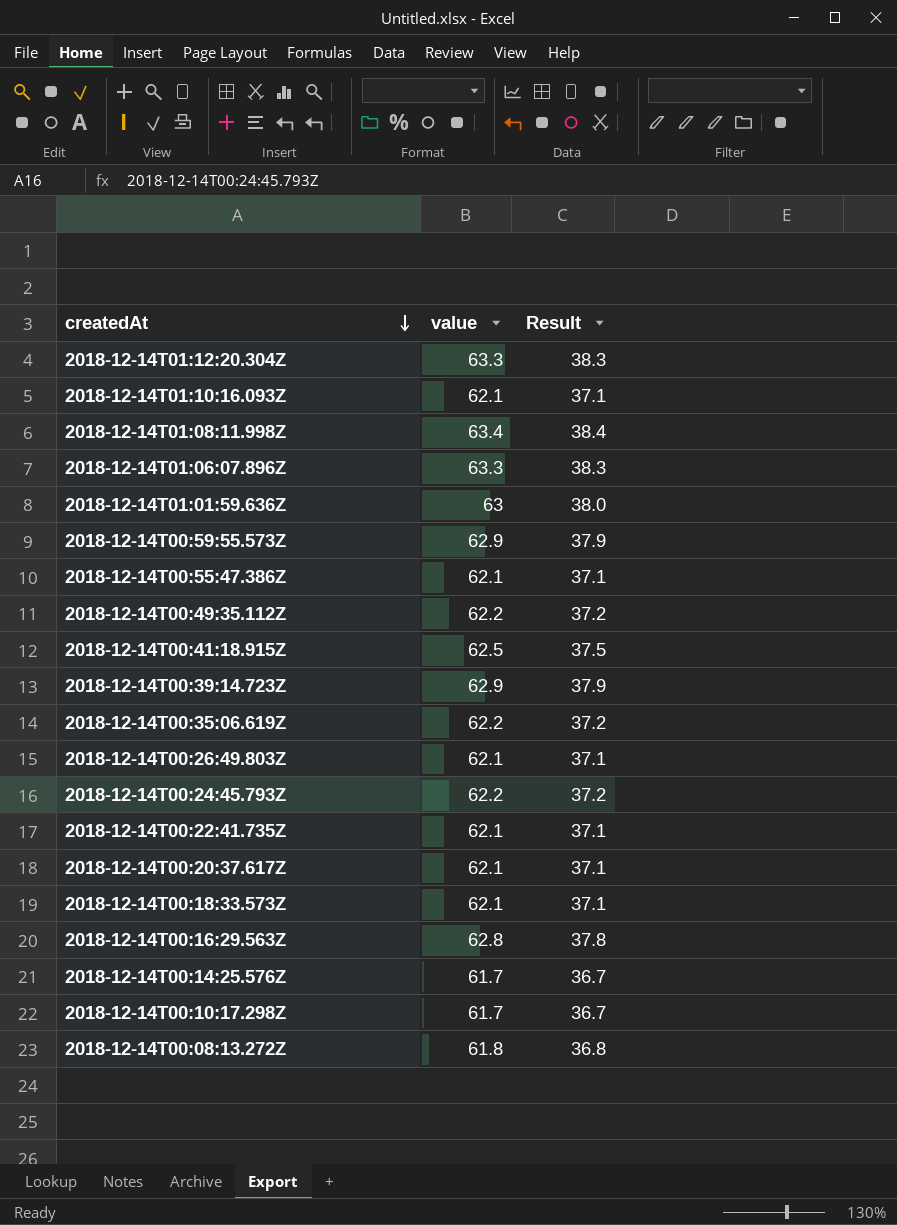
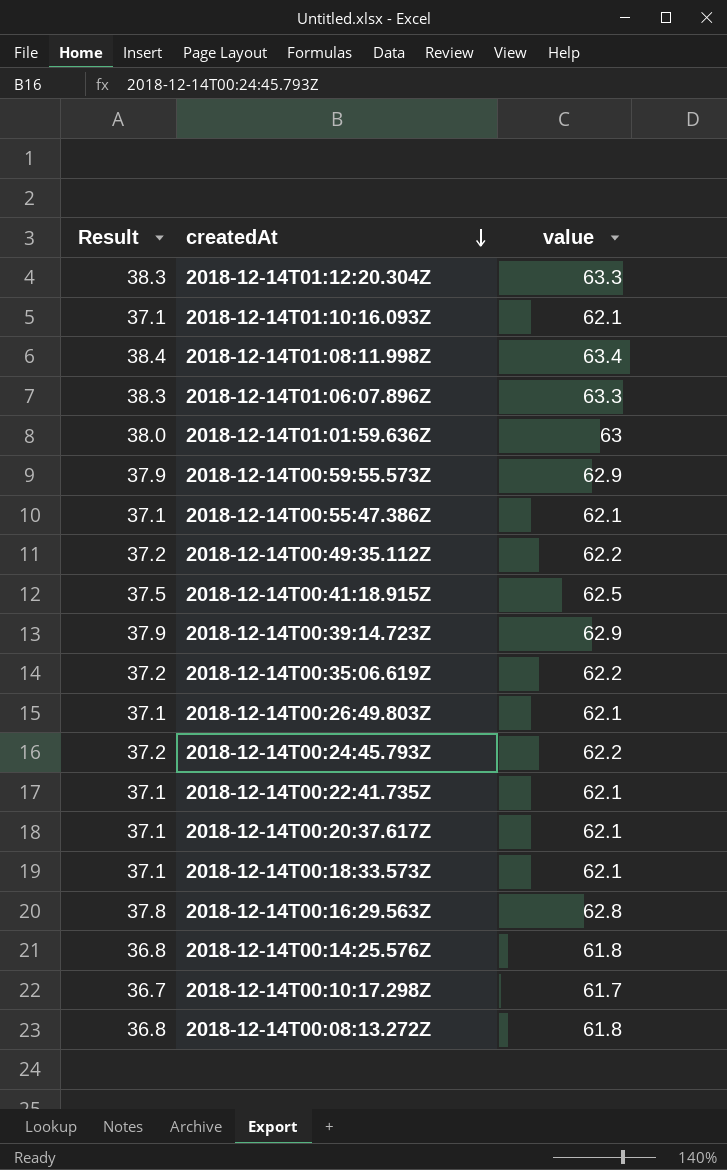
column Result | position: 3 -> 1
2018-12-14T00:14:25.576Z | Result: 36.7 -> 36.8
2018-12-14T00:14:25.576Z | value: 61.7 -> 61.8

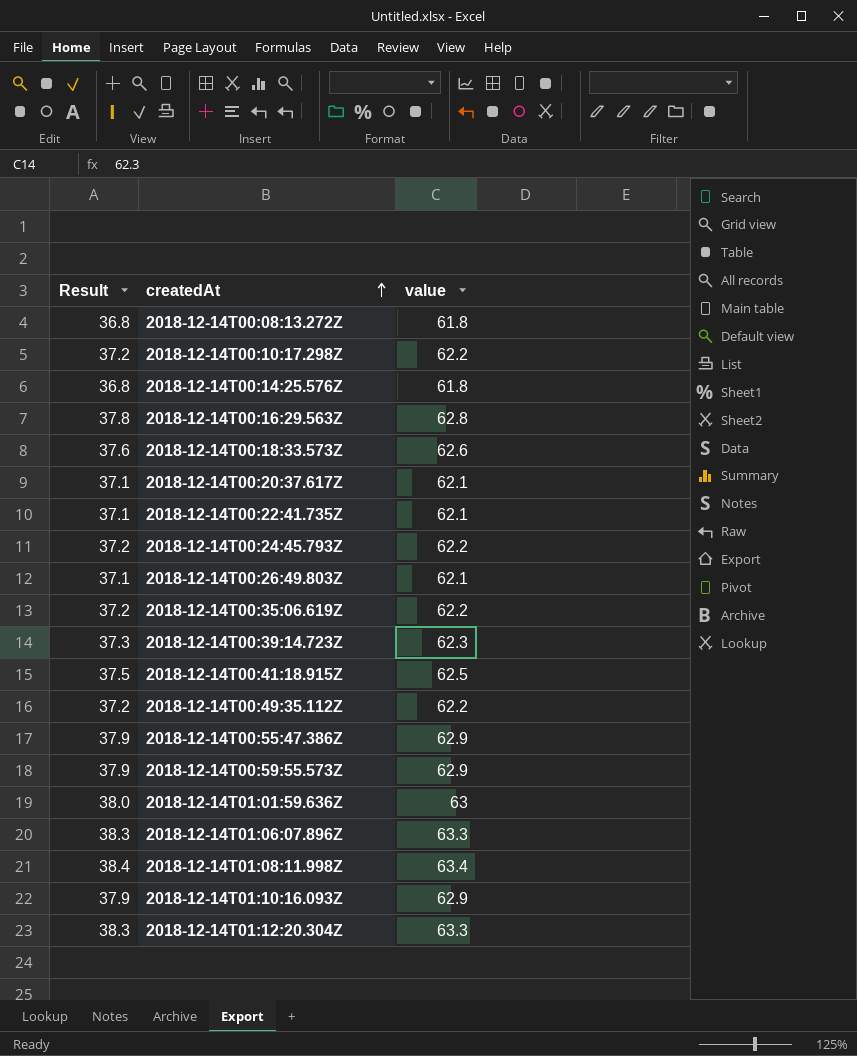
row order: createdAt descending -> createdAt ascending
2018-12-14T00:10:17.298Z | Result: 36.7 -> 37.2
2018-12-14T00:10:17.298Z | value: 61.7 -> 62.2
2018-12-14T00:18:33.573Z | Result: 37.1 -> 37.6
2018-12-14T00:18:33.573Z | value: 62.1 -> 62.6
2018-12-14T00:39:14.723Z | Result: 37.9 -> 37.3
2018-12-14T00:39:14.723Z | value: 62.9 -> 62.3
2018-12-14T00:55:47.386Z | Result: 37.1 -> 37.9
2018-12-14T00:55:47.386Z | value: 62.1 -> 62.9
2018-12-14T01:10:16.093Z | Result: 37.1 -> 37.9
2018-12-14T01:10:16.093Z | value: 62.1 -> 62.9

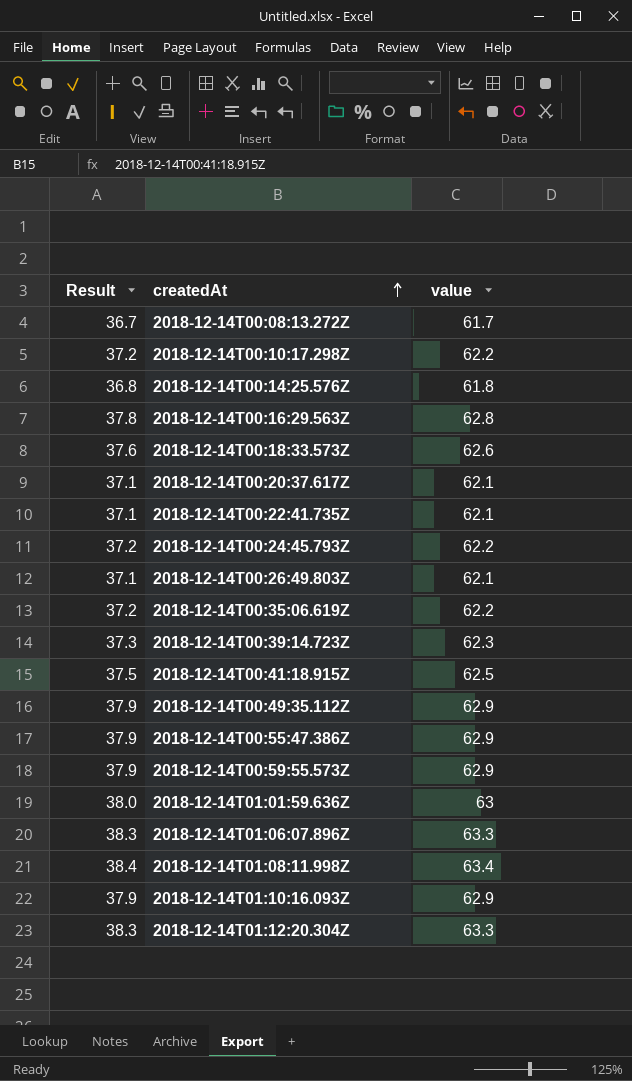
2018-12-14T00:08:13.272Z | Result: 36.8 -> 36.7
2018-12-14T00:08:13.272Z | value: 61.8 -> 61.7
2018-12-14T00:49:35.112Z | Result: 37.2 -> 37.9
2018-12-14T00:49:35.112Z | value: 62.2 -> 62.9

